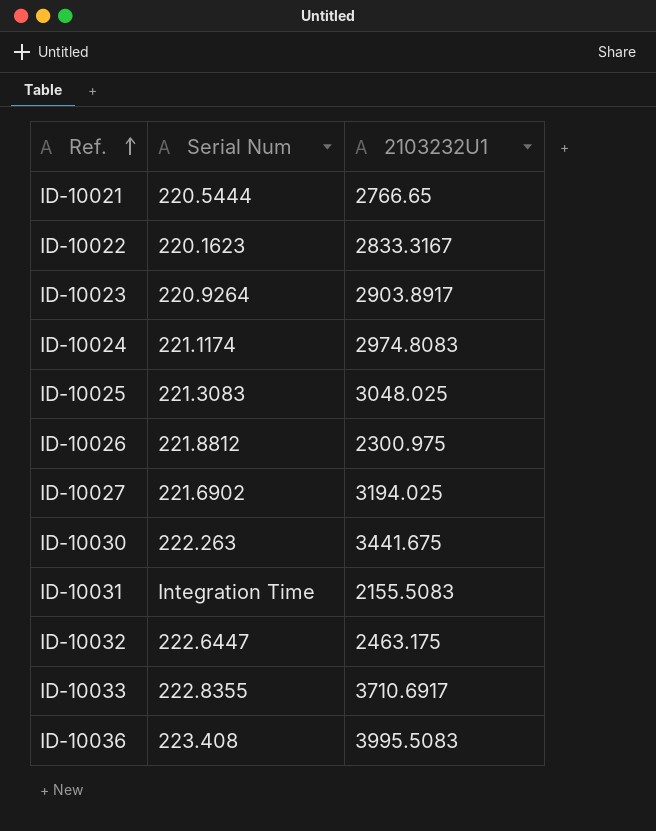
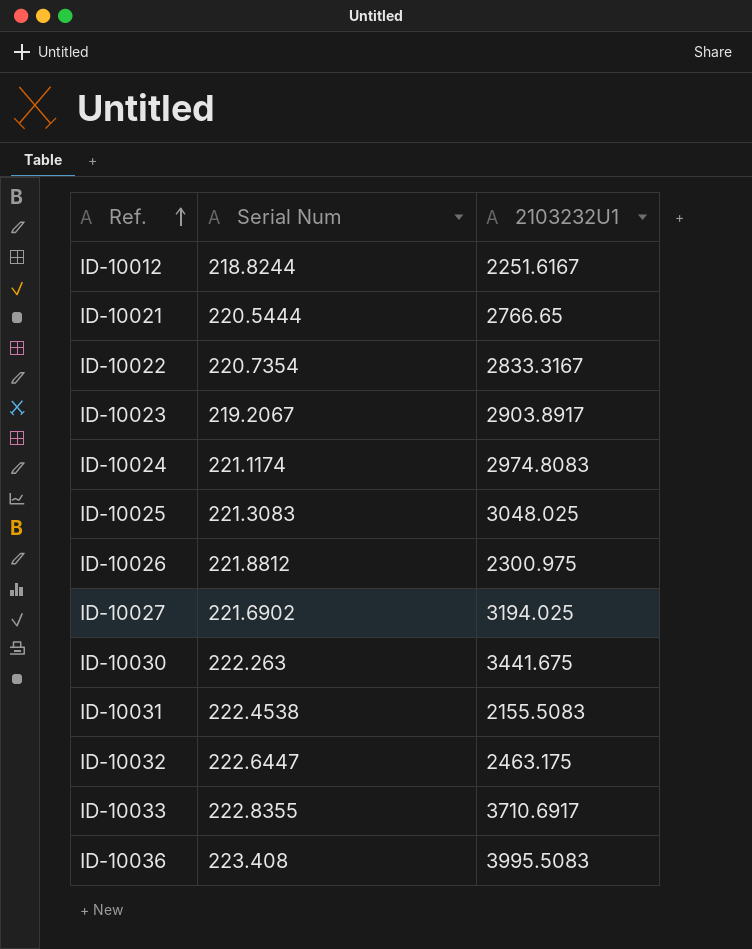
row ID-10012: none -> 218.8244 | 2251.6167
ID-10022 | Serial Num: 220.1623 -> 220.7354
ID-10023 | Serial Num: 220.9264 -> 219.2067
ID-10031 | Serial Num: Integration Time -> 222.4538

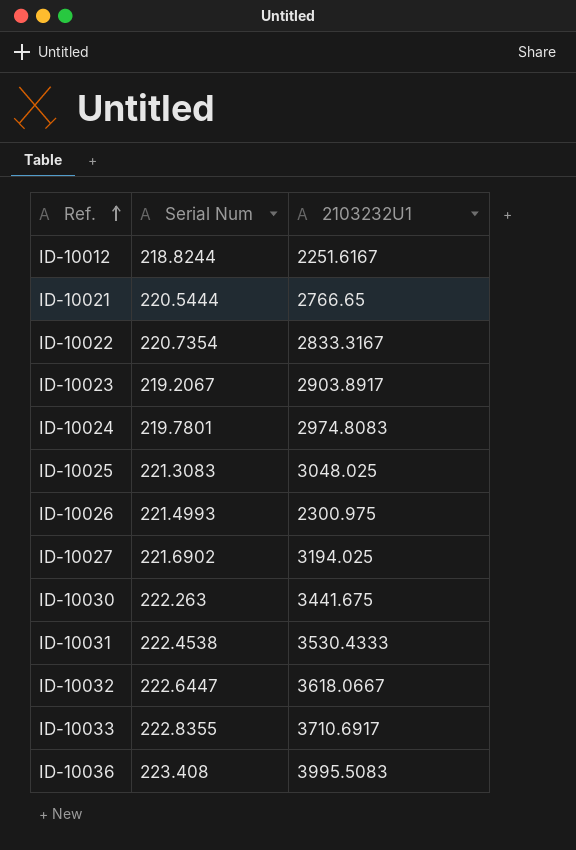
ID-10024 | Serial Num: 221.1174 -> 219.7801
ID-10026 | Serial Num: 221.8812 -> 221.4993
ID-10031 | 2103232U1: 2155.5083 -> 3530.4333
ID-10032 | 2103232U1: 2463.175 -> 3618.0667

